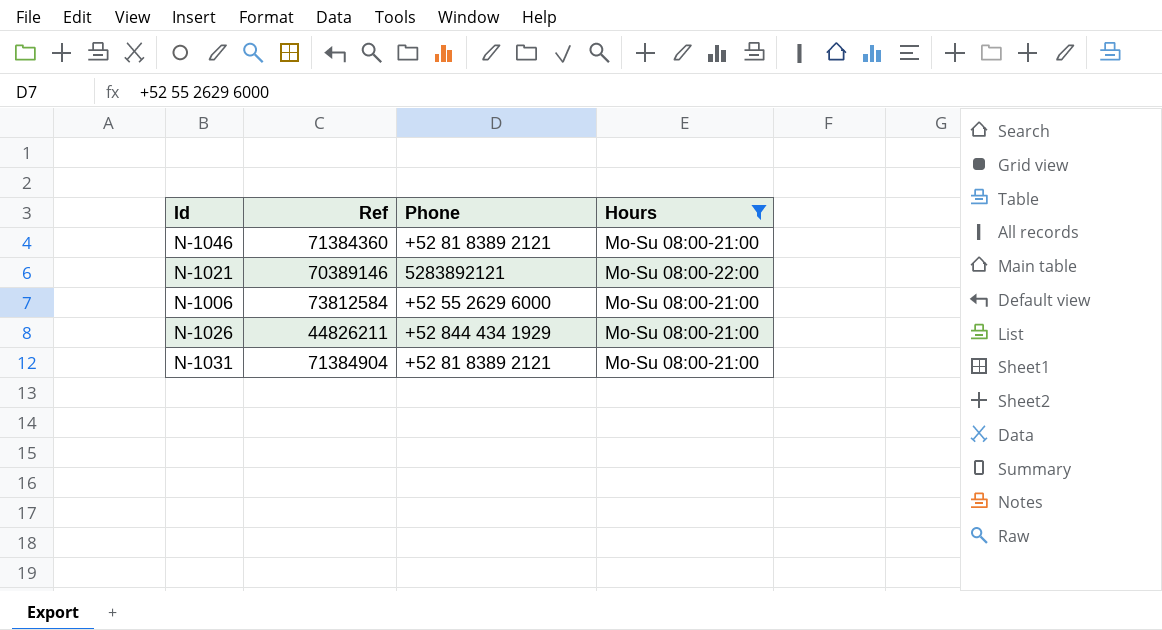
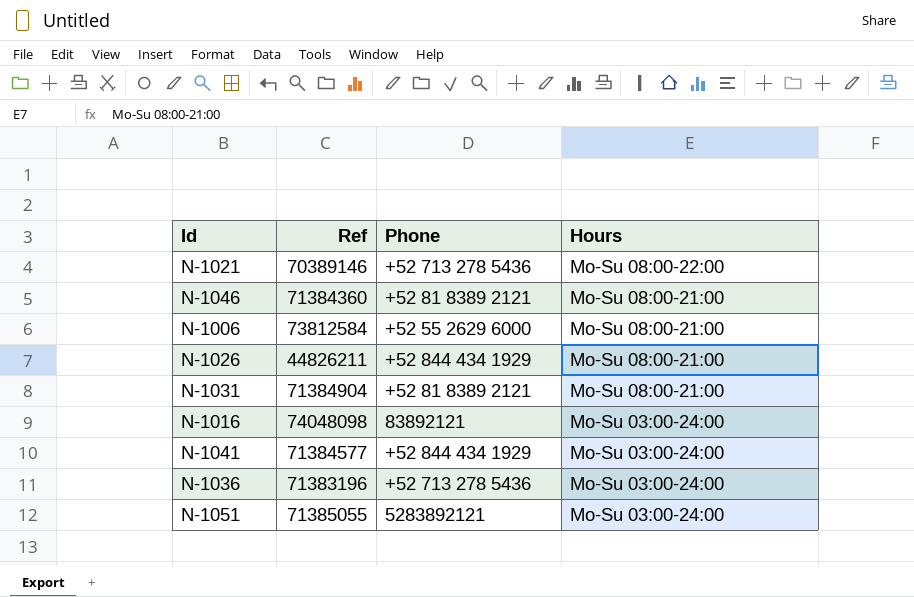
filter: Hours != Mo-Su 03:00-24:00 -> none
row order: none -> Hours descending
N-1021 | Phone: 5283892121 -> +52 713 278 5436

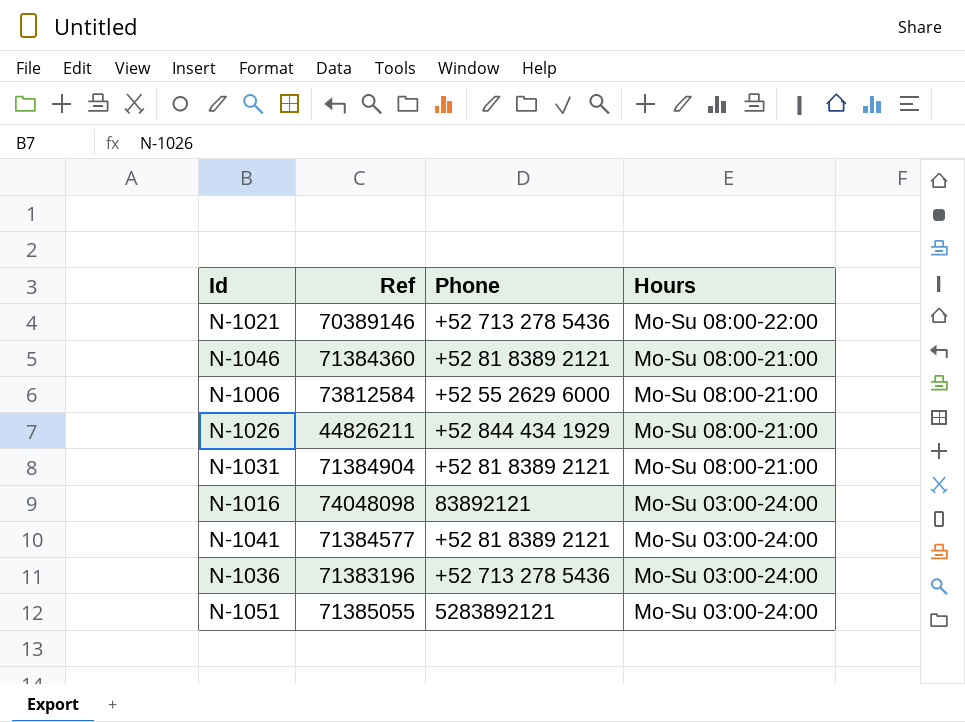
N-1041 | Phone: +52 844 434 1929 -> +52 81 8389 2121

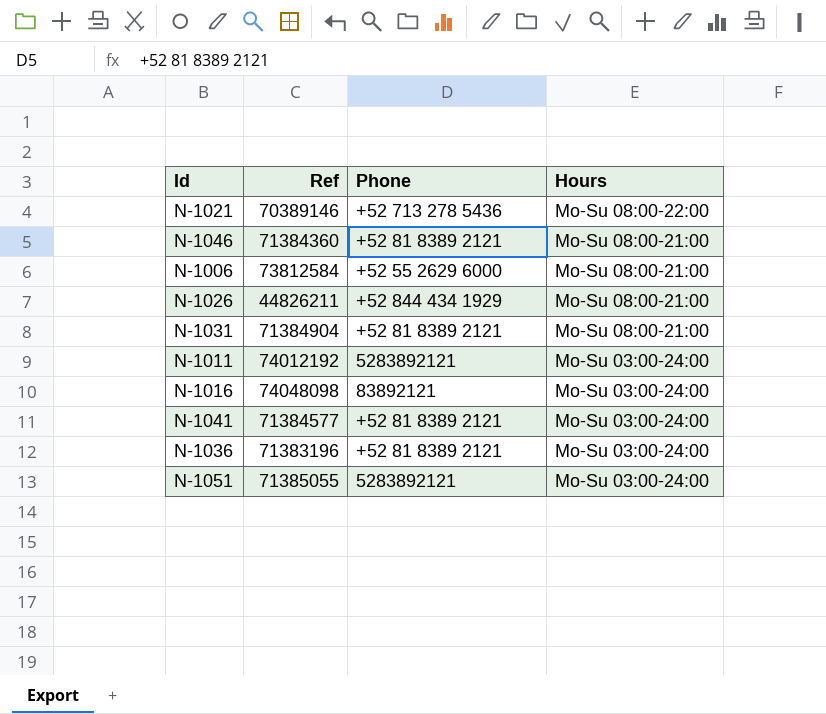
row N-1011: none -> 74012192 | 5283892121 | Mo-Su 03:00-24:00
N-1036 | Phone: +52 713 278 5436 -> +52 81 8389 2121

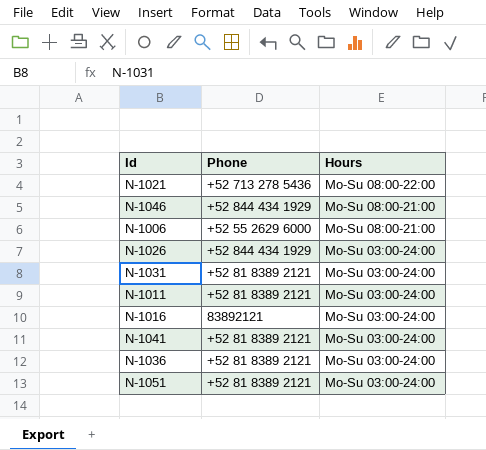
column Ref | position: 2 -> none
N-1046 | Phone: +52 81 8389 2121 -> +52 844 434 1929
N-1026 | Hours: Mo-Su 08:00-21:00 -> Mo-Su 03:00-24:00
N-1031 | Hours: Mo-Su 08:00-21:00 -> Mo-Su 03:00-24:00
N-1011 | Phone: 5283892121 -> +52 81 8389 2121
N-1051 | Phone: 5283892121 -> +52 81 8389 2121

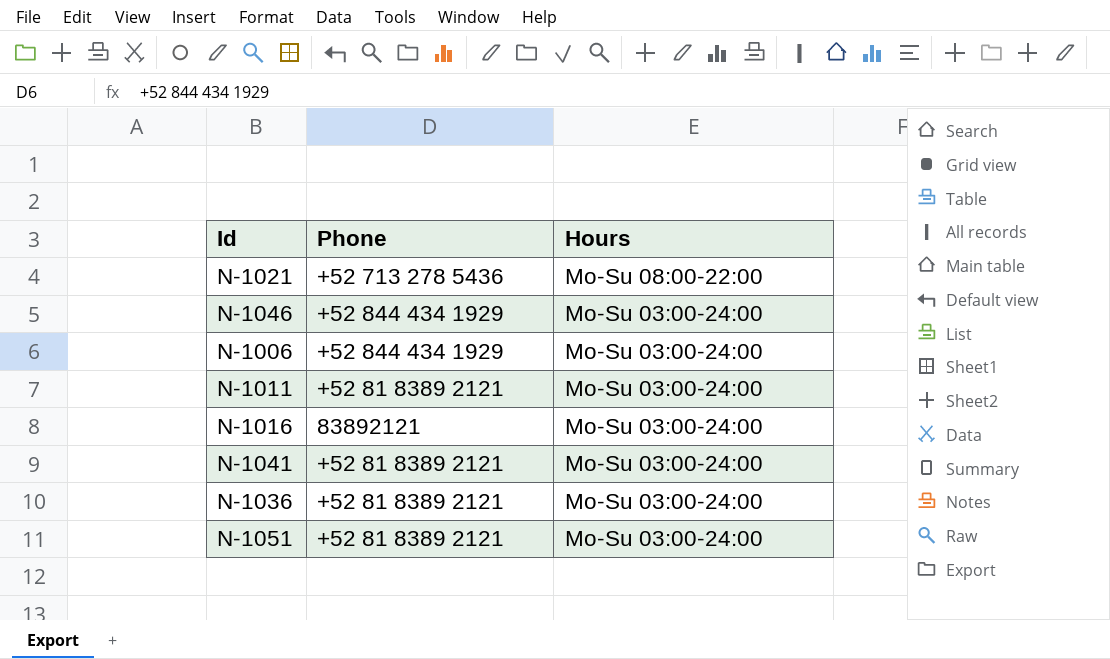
row N-1026: +52 844 434 1929 | Mo-Su 03:00-24:00 -> none
row N-1031: +52 81 8389 2121 | Mo-Su 03:00-24:00 -> none
N-1046 | Hours: Mo-Su 08:00-21:00 -> Mo-Su 03:00-24:00
N-1006 | Phone: +52 55 2629 6000 -> +52 844 434 1929
N-1006 | Hours: Mo-Su 08:00-21:00 -> Mo-Su 03:00-24:00

